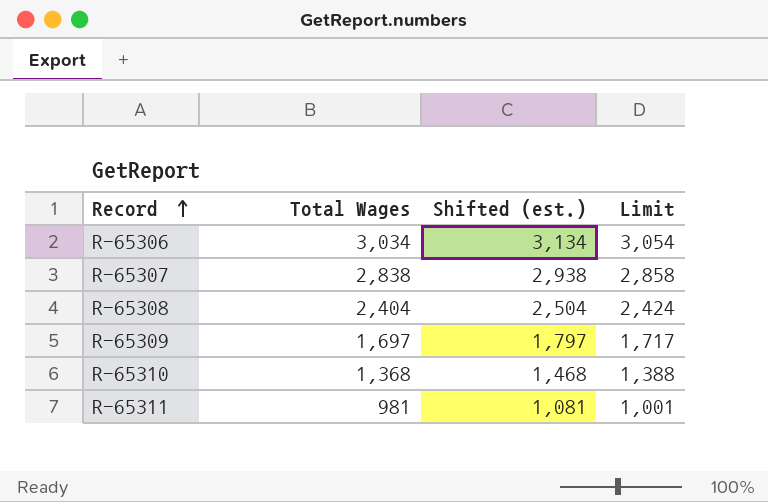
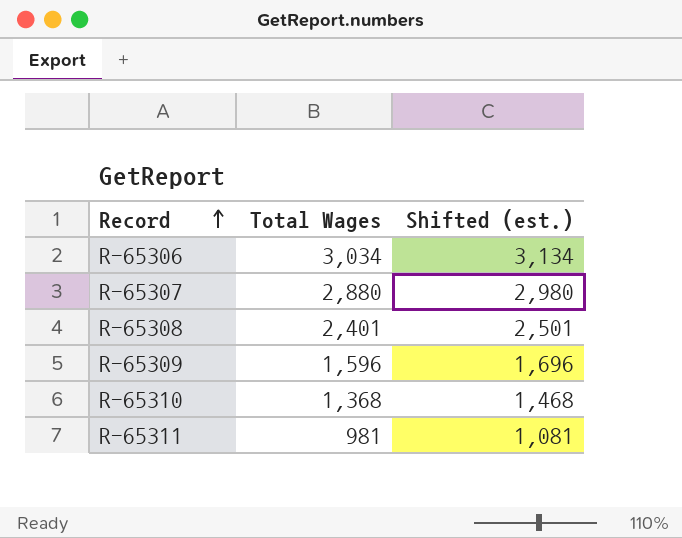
column Limit | formula: [Total Wages] + 20 -> none
R-65307 | Total Wages: 2,838 -> 2,880
R-65307 | Shifted (est.): 2,938 -> 2,980
R-65308 | Total Wages: 2,404 -> 2,401
R-65308 | Shifted (est.): 2,504 -> 2,501
R-65309 | Total Wages: 1,697 -> 1,596
R-65309 | Shifted (est.): 1,797 -> 1,696

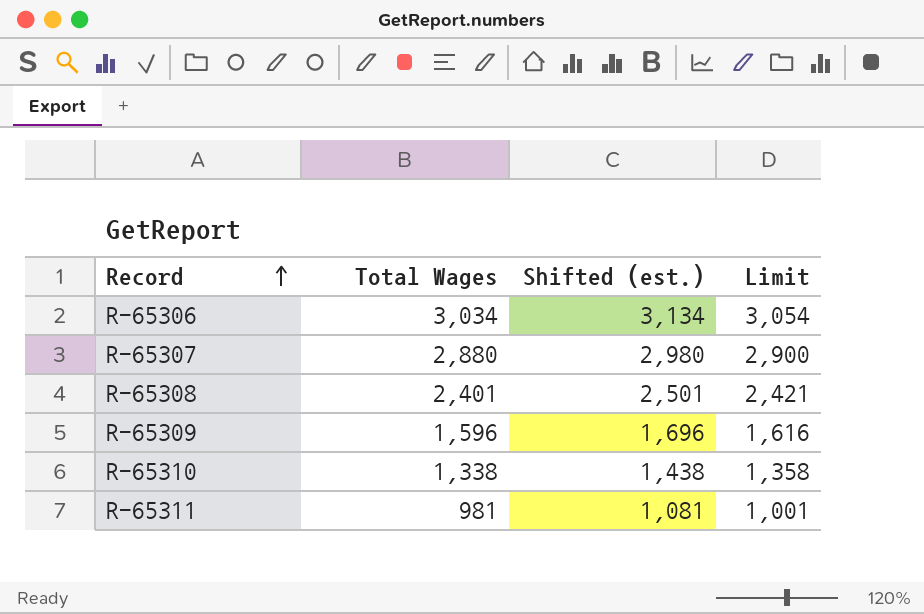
column Limit | formula: none -> [Total Wages] + 20
R-65310 | Total Wages: 1,368 -> 1,338
R-65310 | Shifted (est.): 1,468 -> 1,438

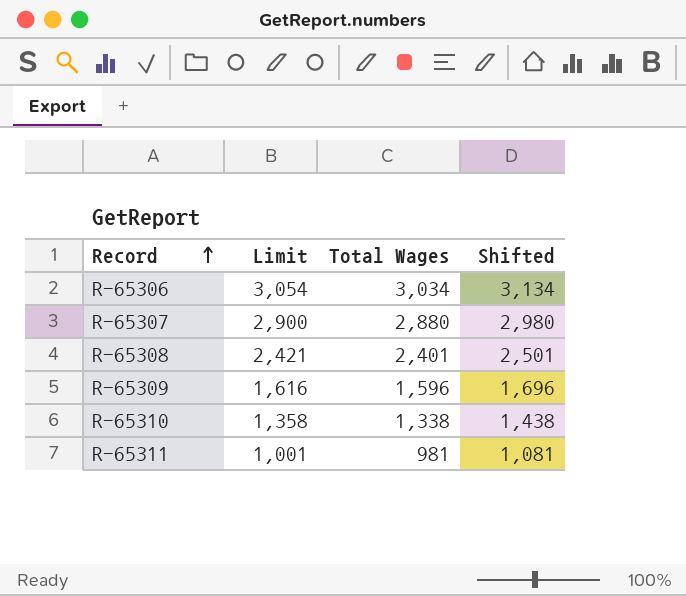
column Limit | position: 4 -> 2
column name: Shifted (est.) -> Shifted

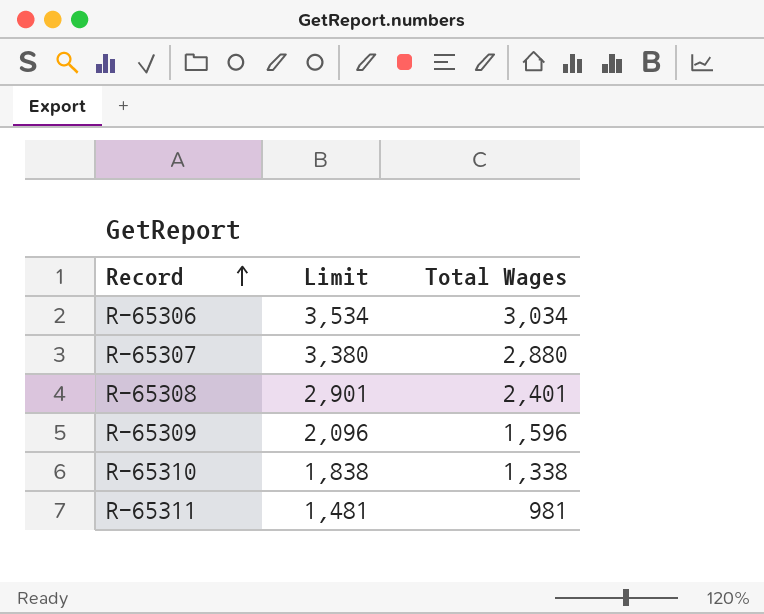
column Shifted | formula: [Total Wages] + 100 -> none
column Limit | formula: [Total Wages] + 20 -> [Total Wages] + 500

